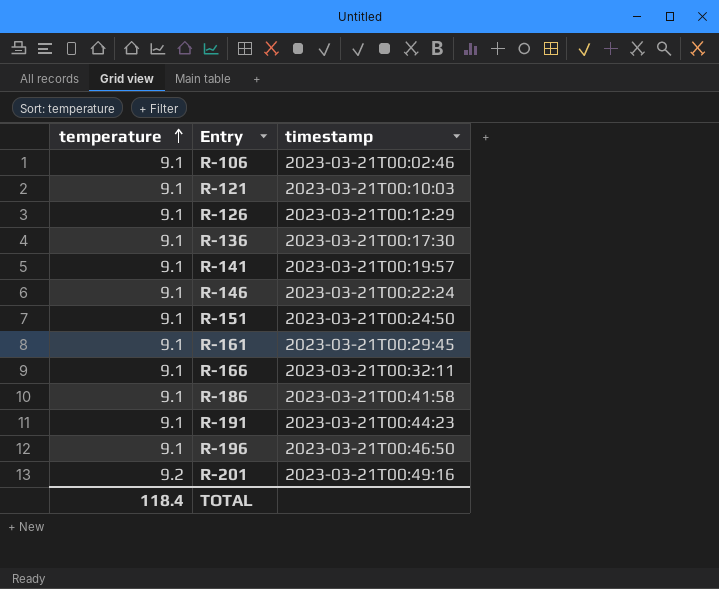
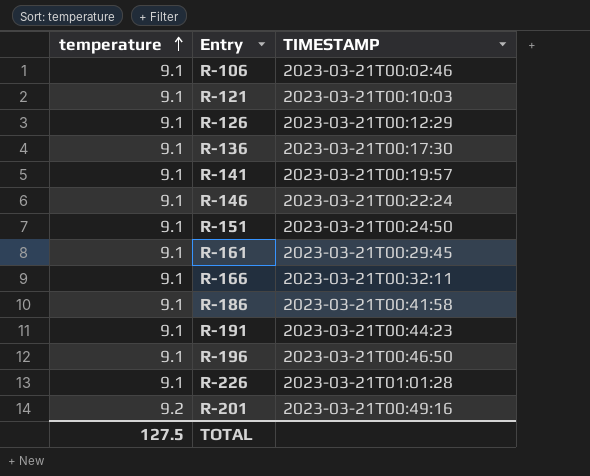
column name: timestamp -> TIMESTAMP
row R-226: none -> 9.1 | 2023-03-21T01:01:28
TOTAL | temperature: 118.4 -> 127.5

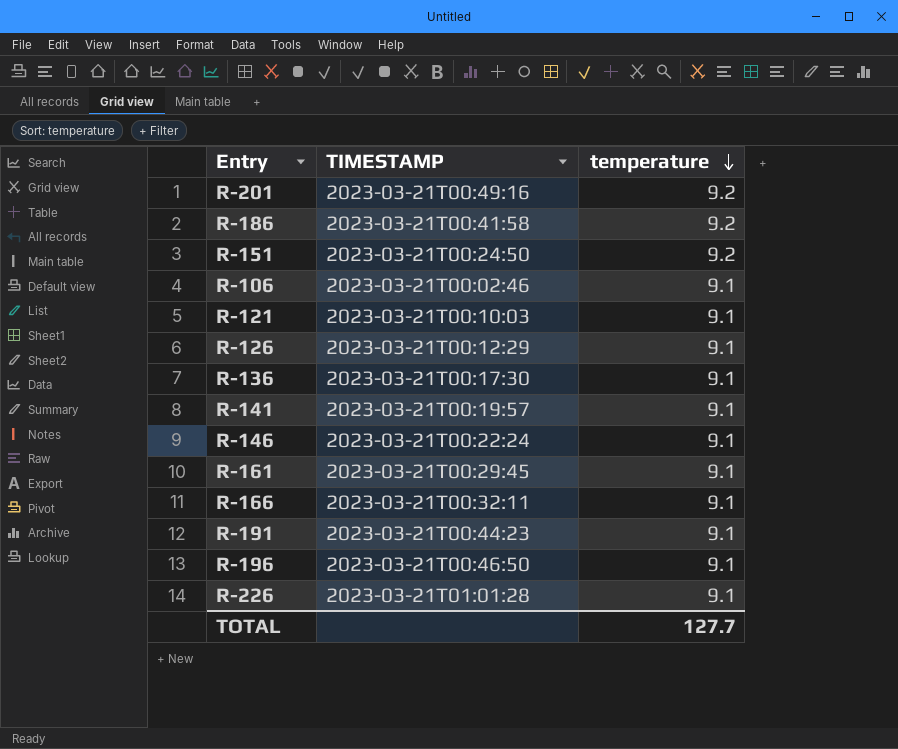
row order: temperature ascending -> temperature descending
column temperature | position: 1 -> 3
R-186 | temperature: 9.1 -> 9.2
R-151 | temperature: 9.1 -> 9.2
TOTAL | temperature: 127.5 -> 127.7

